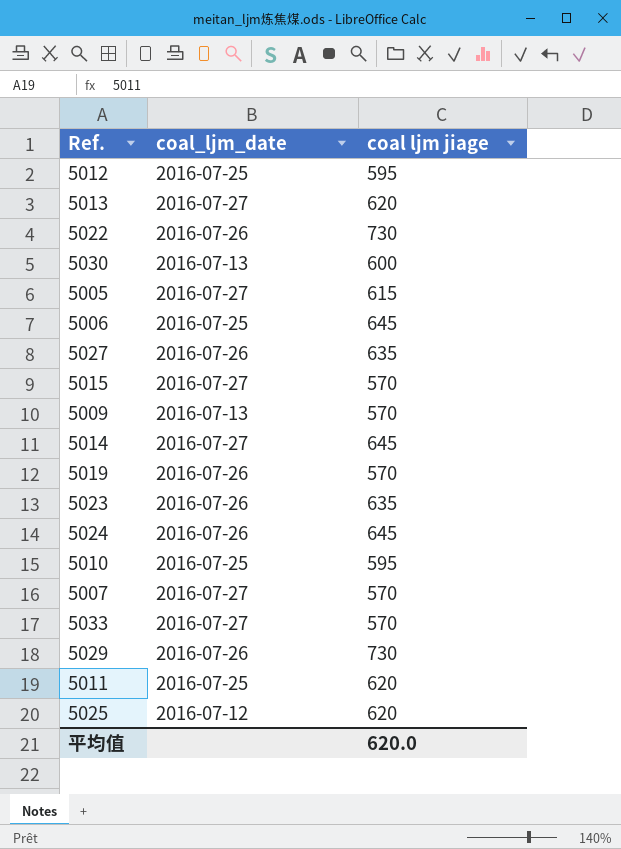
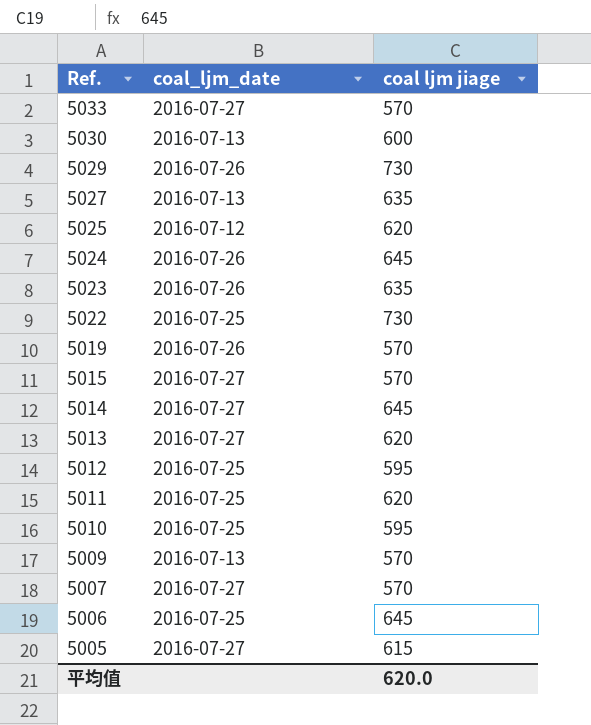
row order: none -> Ref. descending
5027 | coal_ljm_date: 2016-07-26 -> 2016-07-13
5022 | coal_ljm_date: 2016-07-26 -> 2016-07-25

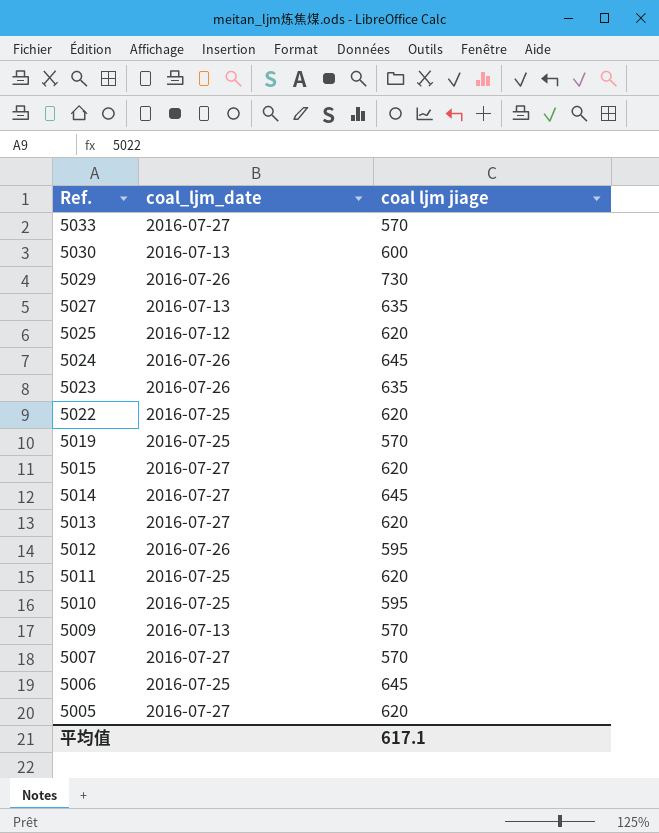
5022 | coal ljm jiage: 730 -> 620
5019 | coal_ljm_date: 2016-07-26 -> 2016-07-25
5015 | coal ljm jiage: 570 -> 620
5012 | coal_ljm_date: 2016-07-25 -> 2016-07-26
5005 | coal ljm jiage: 615 -> 620
平均值 | coal ljm jiage: 620.0 -> 617.1

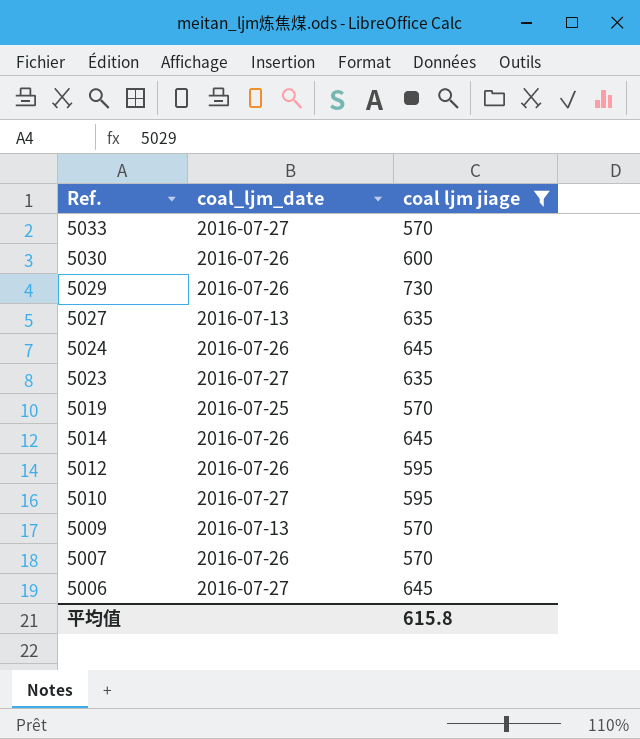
filter: none -> coal ljm jiage != 620
5030 | coal_ljm_date: 2016-07-13 -> 2016-07-26
5023 | coal_ljm_date: 2016-07-26 -> 2016-07-27
5014 | coal_ljm_date: 2016-07-27 -> 2016-07-26
5010 | coal_ljm_date: 2016-07-25 -> 2016-07-27
5007 | coal_ljm_date: 2016-07-27 -> 2016-07-26
5006 | coal_ljm_date: 2016-07-25 -> 2016-07-27
平均值 | coal ljm jiage: 617.1 -> 615.8

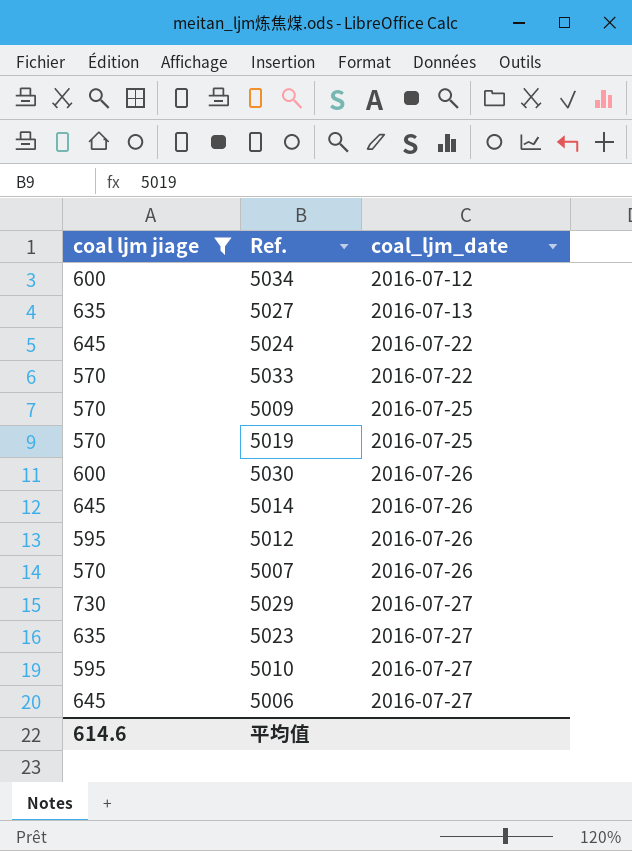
row order: Ref. descending -> coal_ljm_date ascending
column coal ljm jiage | position: 3 -> 1
row 5034: none -> 600 | 2016-07-12
5024 | coal_ljm_date: 2016-07-26 -> 2016-07-22
5033 | coal_ljm_date: 2016-07-27 -> 2016-07-22
5009 | coal_ljm_date: 2016-07-13 -> 2016-07-25
5029 | coal_ljm_date: 2016-07-26 -> 2016-07-27
平均值 | coal ljm jiage: 615.8 -> 614.6

